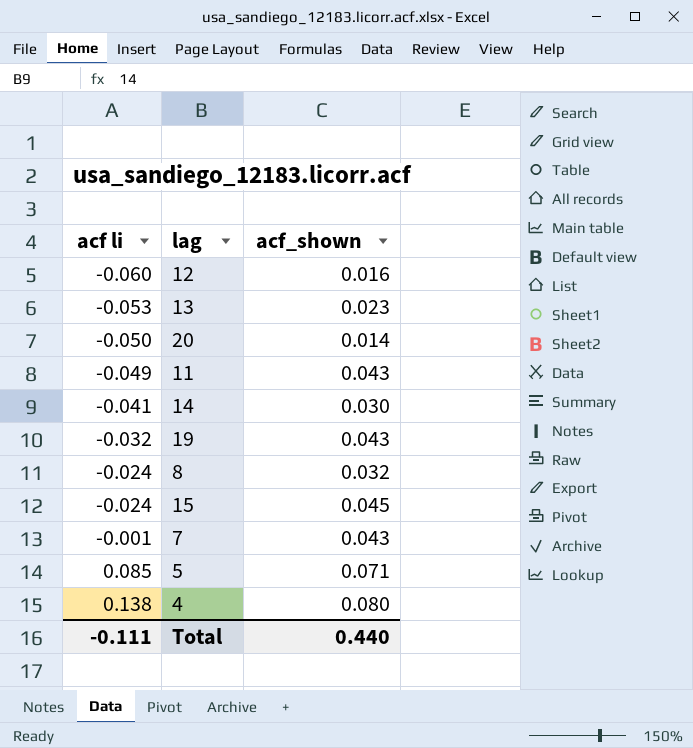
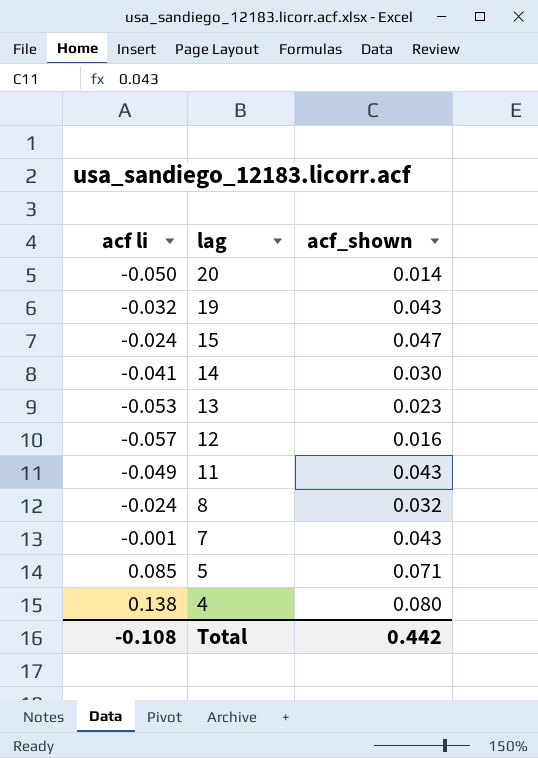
row order: acf li ascending -> lag descending
15 | acf_shown: 0.045 -> 0.047
12 | acf li: -0.060 -> -0.057
Total | acf li: -0.111 -> -0.108
Total | acf_shown: 0.440 -> 0.442

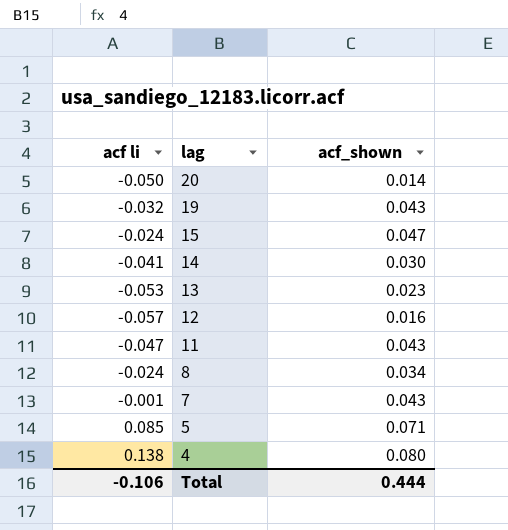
11 | acf li: -0.049 -> -0.047
8 | acf_shown: 0.032 -> 0.034
Total | acf li: -0.108 -> -0.106
Total | acf_shown: 0.442 -> 0.444

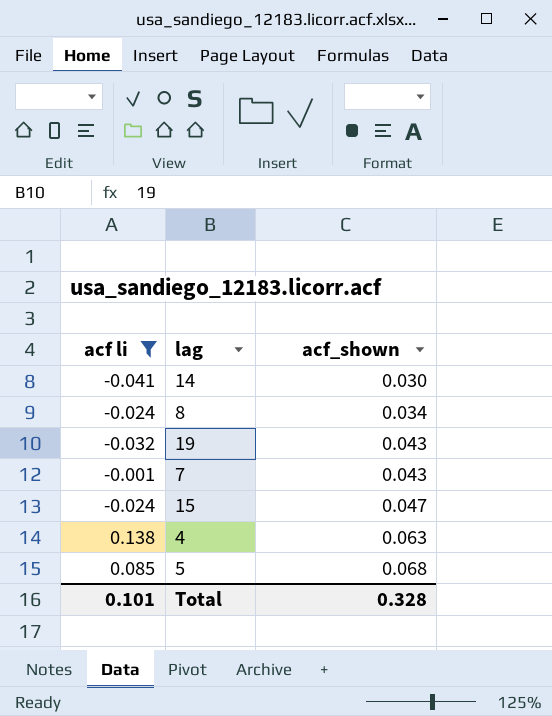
filter: none -> acf li >= -0.041
row order: lag descending -> acf_shown ascending
4 | acf_shown: 0.080 -> 0.063
5 | acf_shown: 0.071 -> 0.068
Total | acf li: -0.106 -> 0.101
Total | acf_shown: 0.444 -> 0.328

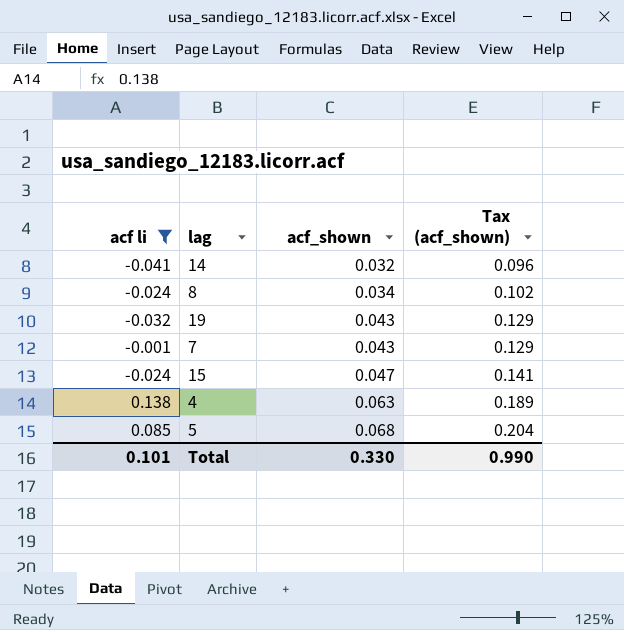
column Tax (acf_shown) | formula: none -> [acf_shown] * 3
14 | acf_shown: 0.030 -> 0.032
Total | acf_shown: 0.328 -> 0.330

